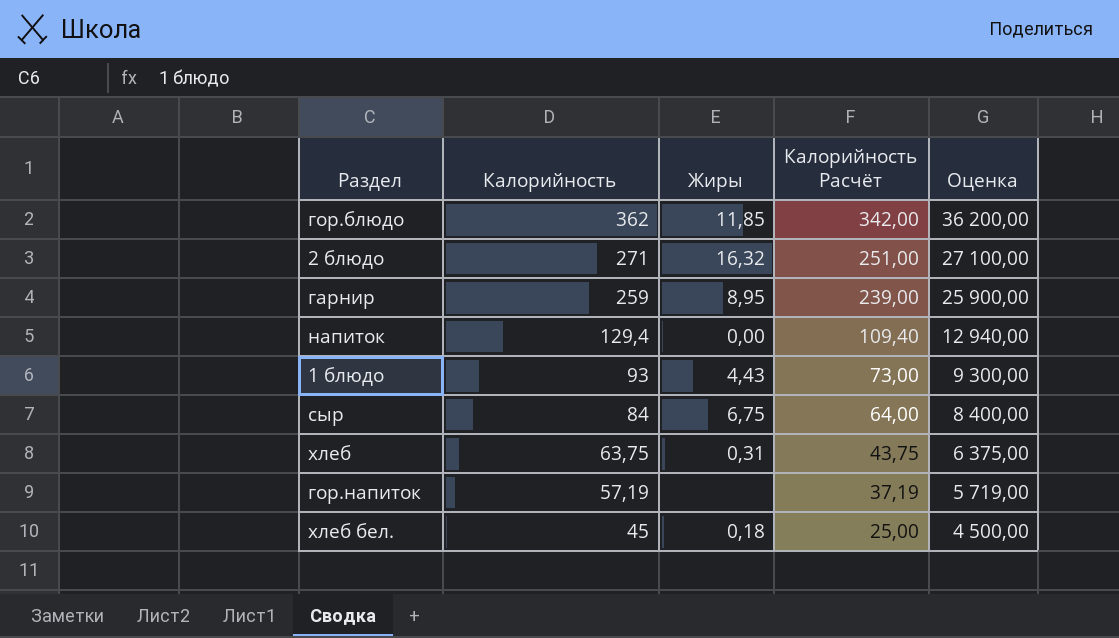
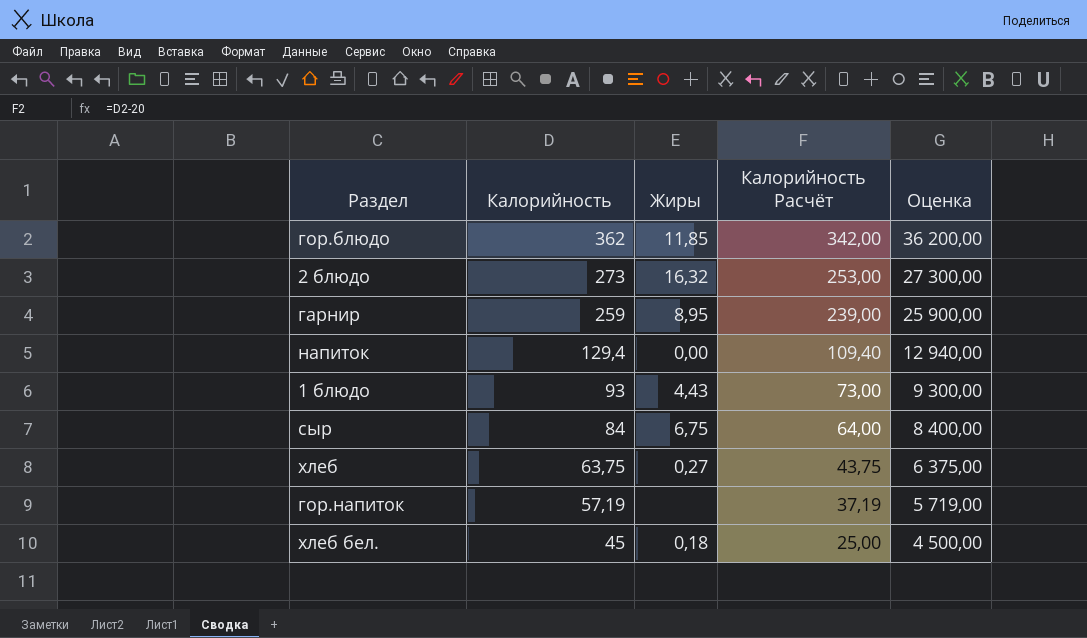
2 блюдо | Калорийность: 271 -> 273
2 блюдо | Калорийность Расчёт: 251,00 -> 253,00
2 блюдо | Оценка: 27 100,00 -> 27 300,00
хлеб | Жиры: 0,31 -> 0,27

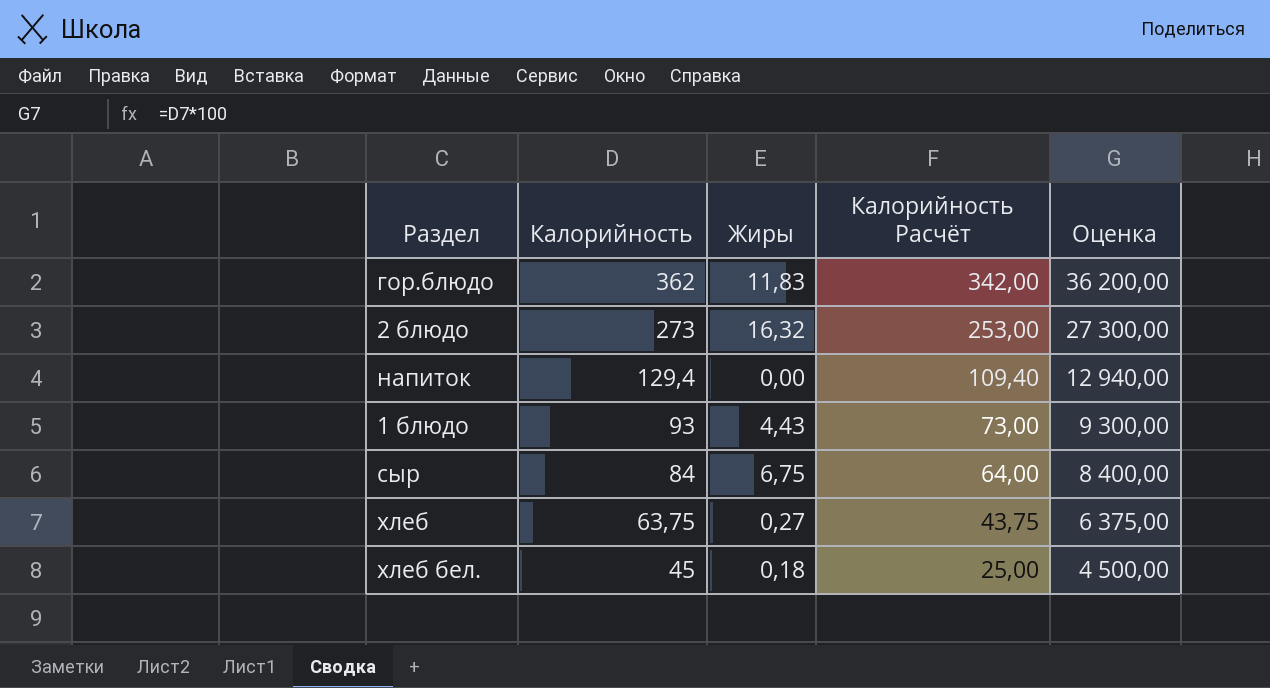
row гарнир: 259 | 8,95 | 239,00 | 25 900,00 -> none
row гор.напиток: 57,19 | none | 37,19 | 5 719,00 -> none
гор.блюдо | Жиры: 11,85 -> 11,83

